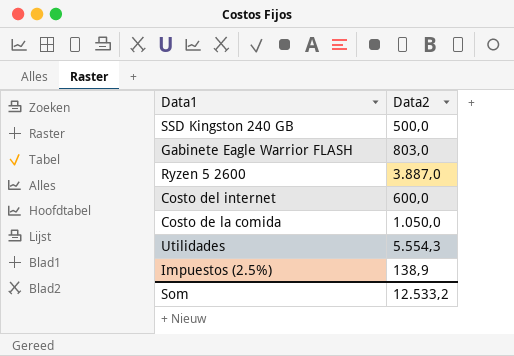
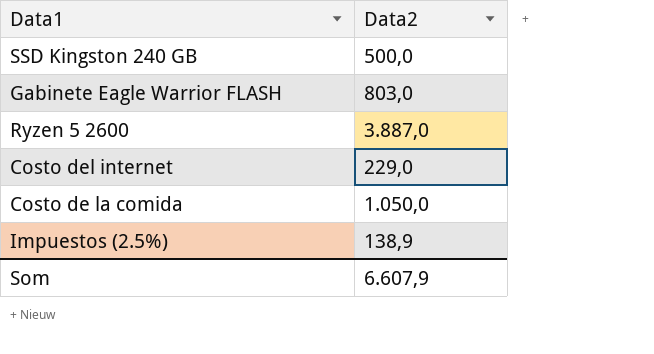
row Utilidades: 5.554,3 -> none
Costo del internet | Data2: 600,0 -> 229,0
Som | Data2: 12.533,2 -> 6.607,9

